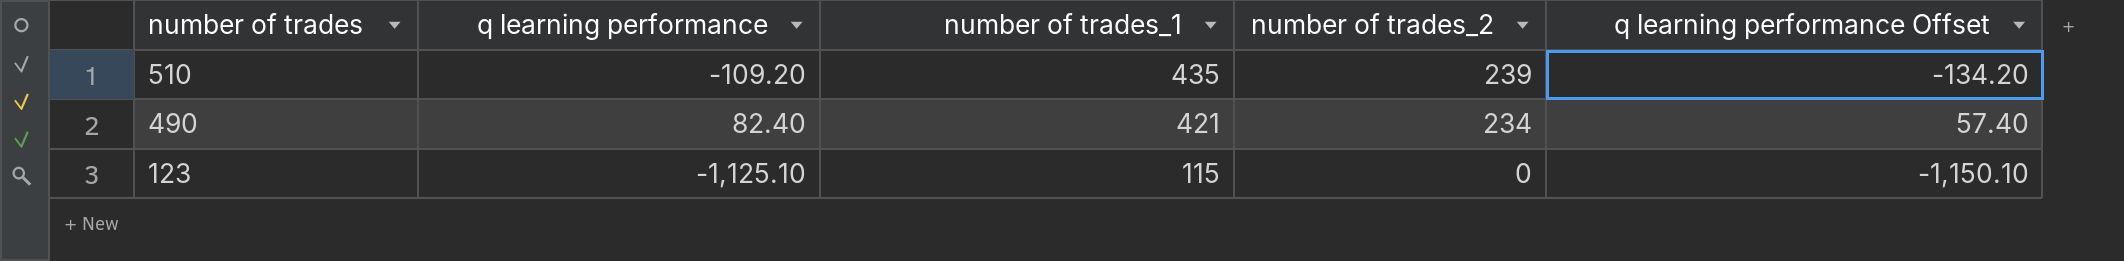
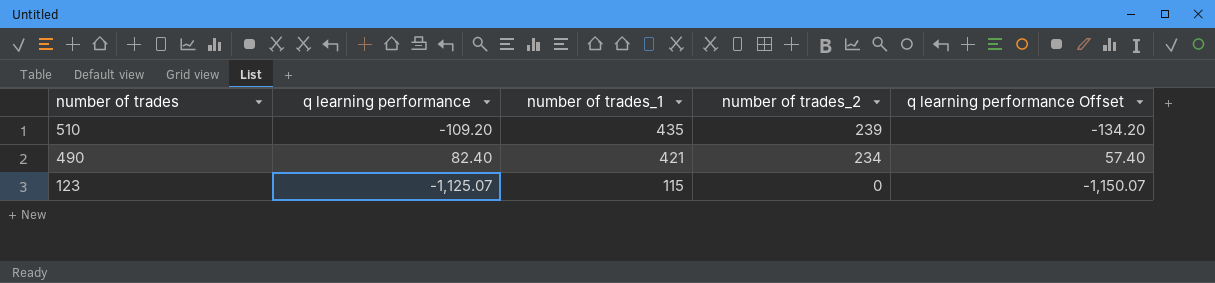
123 | q learning performance: -1,125.10 -> -1,125.07
123 | q learning performance Offset: -1,150.10 -> -1,150.07

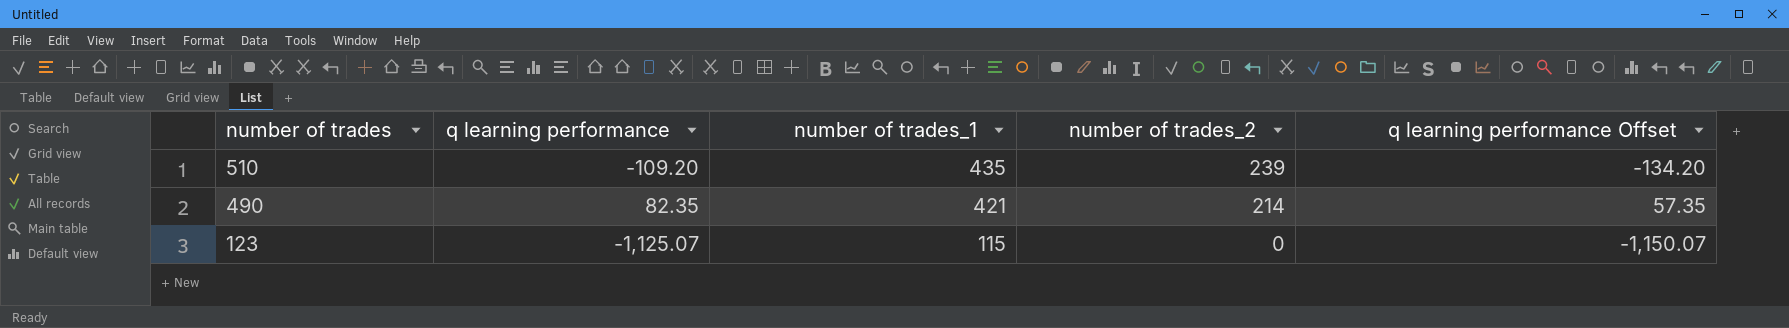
490 | q learning performance: 82.40 -> 82.35
490 | number of trades_2: 234 -> 214
490 | q learning performance Offset: 57.40 -> 57.35

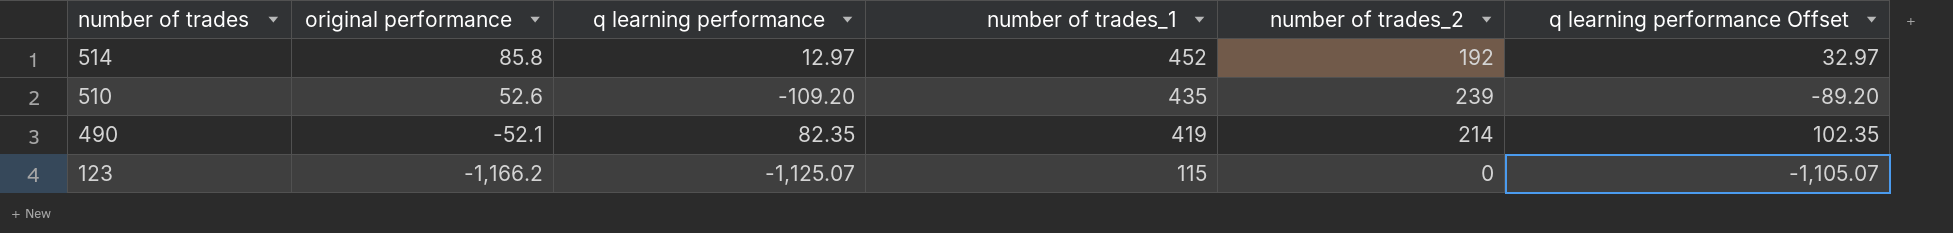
column original performance | position: none -> 2
column q learning performance Offset | formula: [q learning performance] - 25 -> [q learning performance] + 20
row 514: none -> 85.8 | 12.97 | 452 | 192 | 32.97
490 | number of trades_1: 421 -> 419

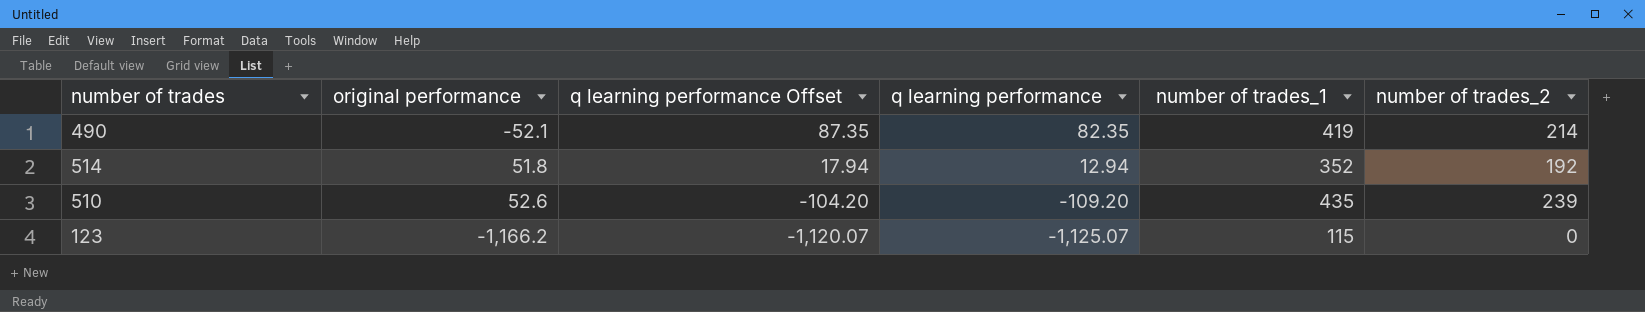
row order: number of trades descending -> q learning performance Offset descending
column q learning performance Offset | formula: [q learning performance] + 20 -> [q learning performance] + 5
column q learning performance Offset | position: 6 -> 3
514 | original performance: 85.8 -> 51.8
514 | q learning performance: 12.97 -> 12.94
514 | number of trades_1: 452 -> 352

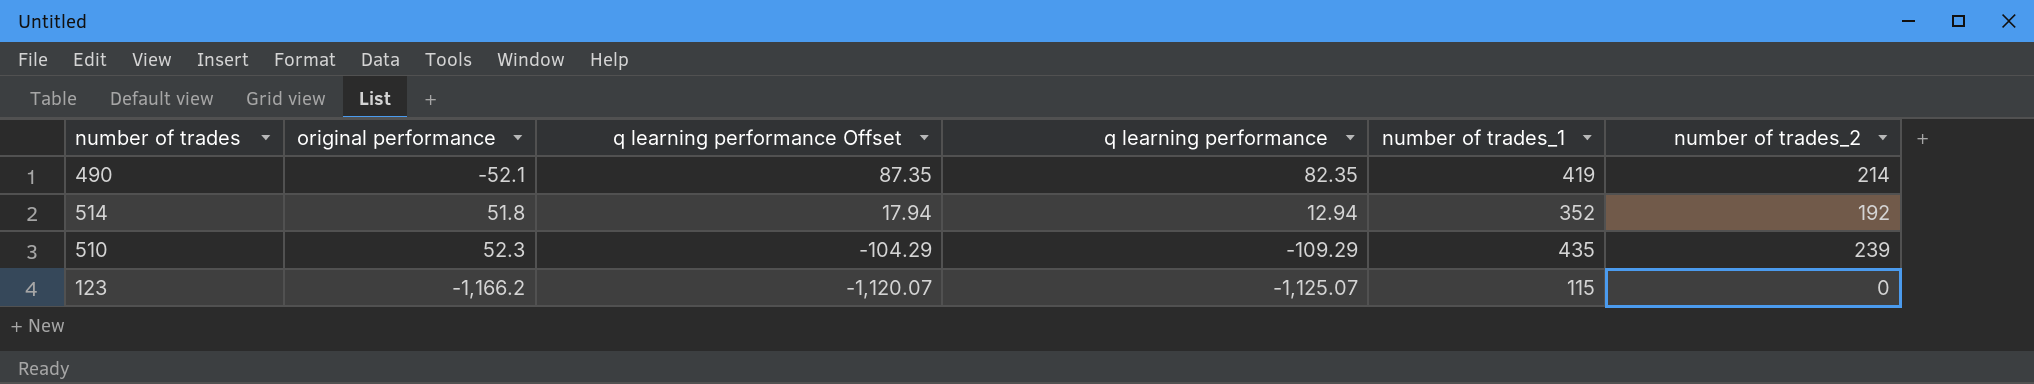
510 | original performance: 52.6 -> 52.3
510 | q learning performance Offset: -104.20 -> -104.29
510 | q learning performance: -109.20 -> -109.29

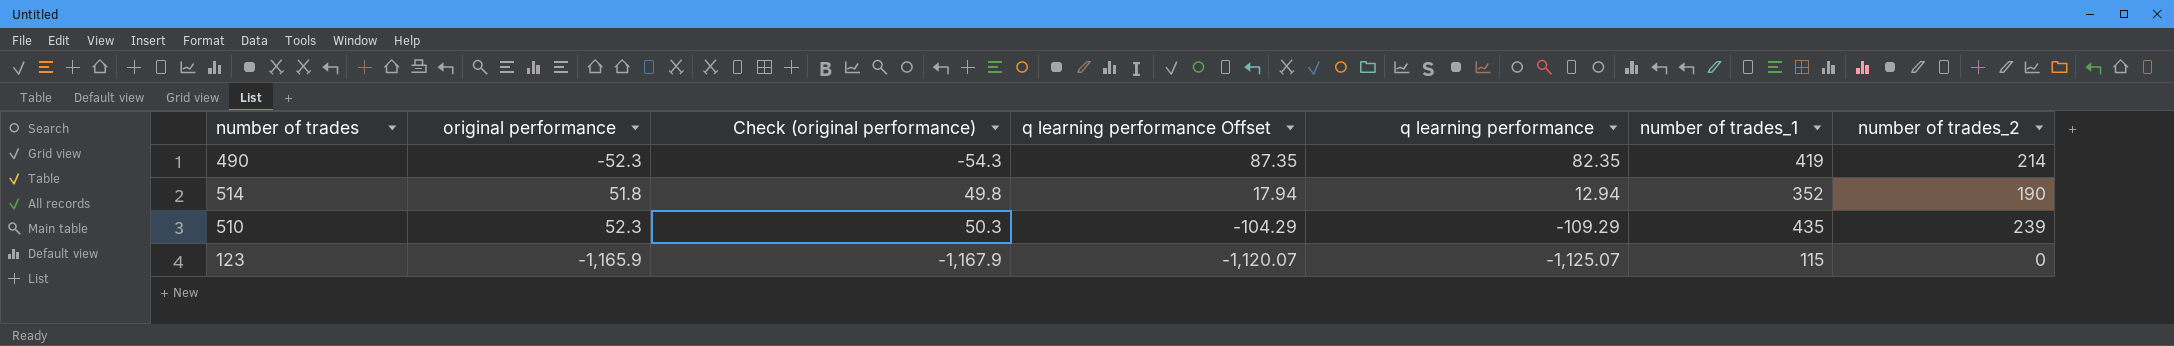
column Check (original performance) | formula: none -> [original performance] - 2
490 | original performance: -52.1 -> -52.3
514 | number of trades_2: 192 -> 190
123 | original performance: -1,166.2 -> -1,165.9

